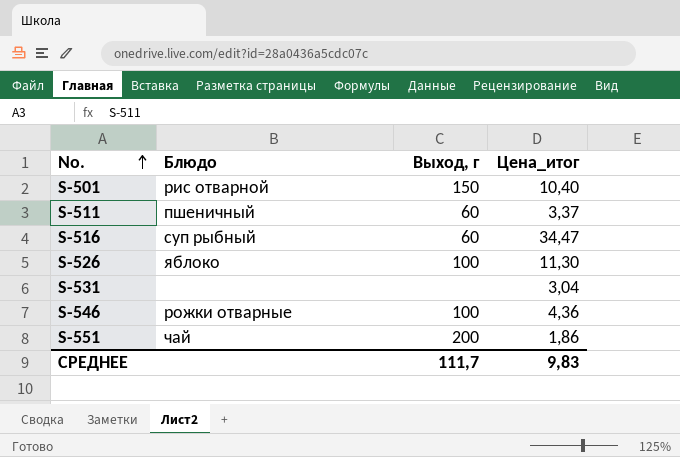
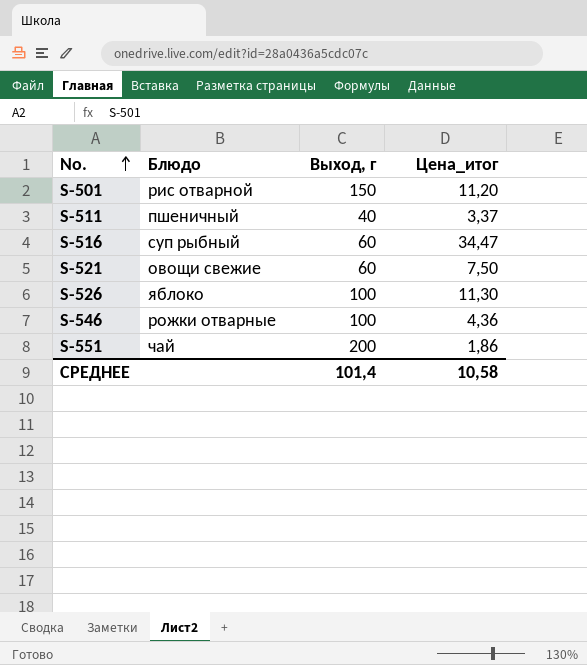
row S-531: none | none | 3,04 -> none
S-501 | Цена_итог: 10,40 -> 11,20
S-511 | Выход, г: 60 -> 40
row S-521: none -> овощи свежие | 60 | 7,50
СРЕДНЕЕ | Выход, г: 111,7 -> 101,4
СРЕДНЕЕ | Цена_итог: 9,83 -> 10,58

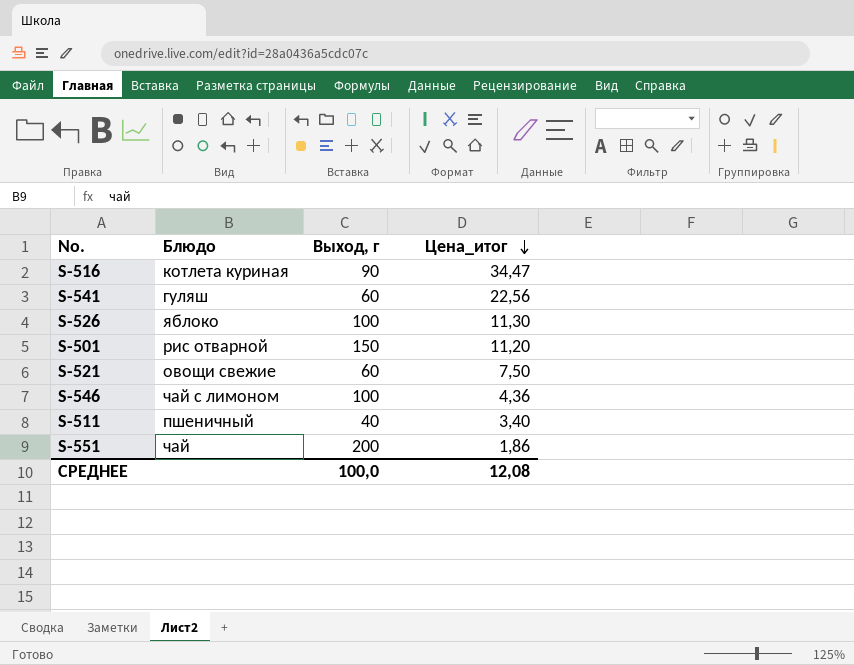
row order: No. ascending -> Цена_итог descending
S-516 | Блюдо: суп рыбный -> котлета куриная
S-516 | Выход, г: 60 -> 90
row S-541: none -> гуляш | 60 | 22,56
S-546 | Блюдо: рожки отварные -> чай с лимоном
S-511 | Цена_итог: 3,37 -> 3,40
СРЕДНЕЕ | Выход, г: 101,4 -> 100,0
СРЕДНЕЕ | Цена_итог: 10,58 -> 12,08

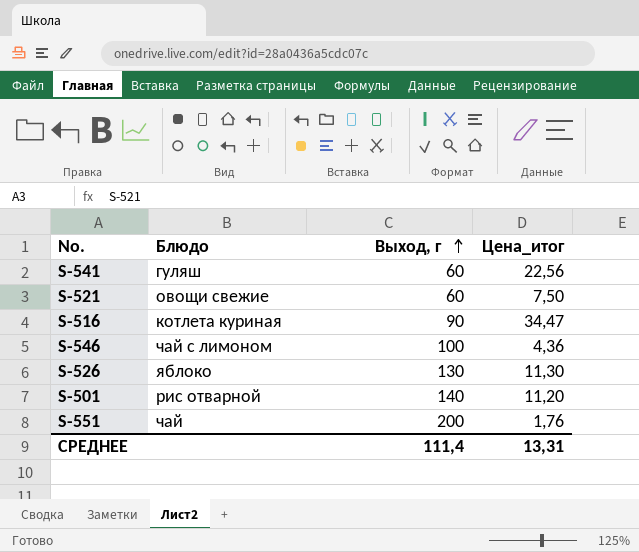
row order: Цена_итог descending -> Выход, г ascending
row S-511: пшеничный | 40 | 3,40 -> none
S-526 | Выход, г: 100 -> 130
S-501 | Выход, г: 150 -> 140
S-551 | Цена_итог: 1,86 -> 1,76
СРЕДНЕЕ | Выход, г: 100,0 -> 111,4
СРЕДНЕЕ | Цена_итог: 12,08 -> 13,31

